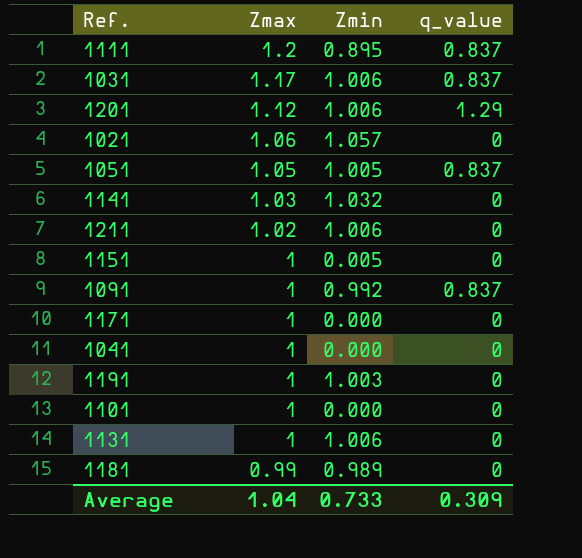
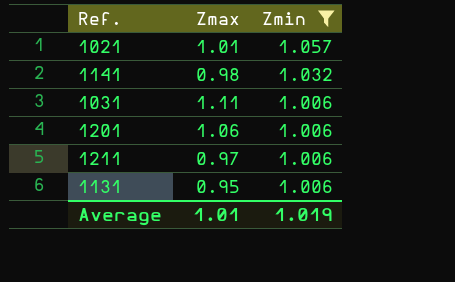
filter: none -> Zmin >= 1.006
row order: Zmax descending -> Zmin descending
column q_value | position: 4 -> none
1021 | Zmax: 1.06 -> 1.01
1141 | Zmax: 1.03 -> 0.98
1031 | Zmax: 1.17 -> 1.11
1201 | Zmax: 1.12 -> 1.06
1211 | Zmax: 1.02 -> 0.97
1131 | Zmax: 1 -> 0.95
Average | Zmax: 1.04 -> 1.01
Average | Zmin: 0.733 -> 1.019

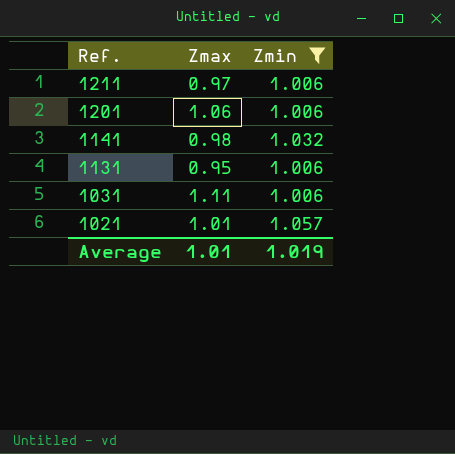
row order: Zmin descending -> Ref. descending

